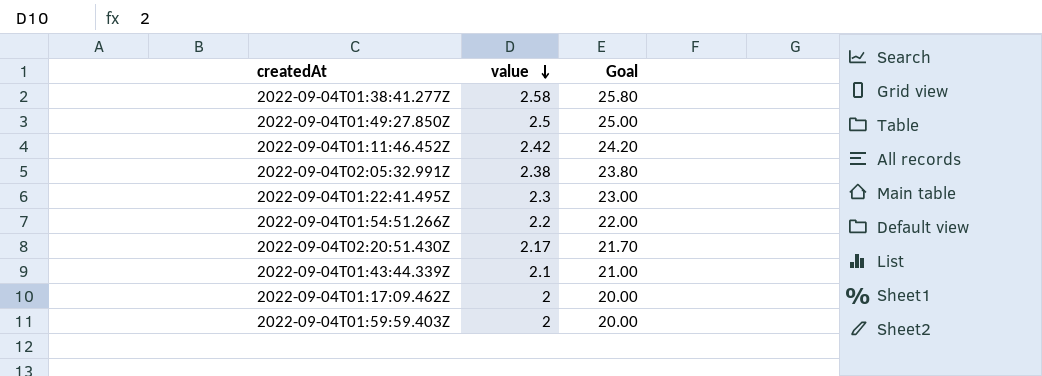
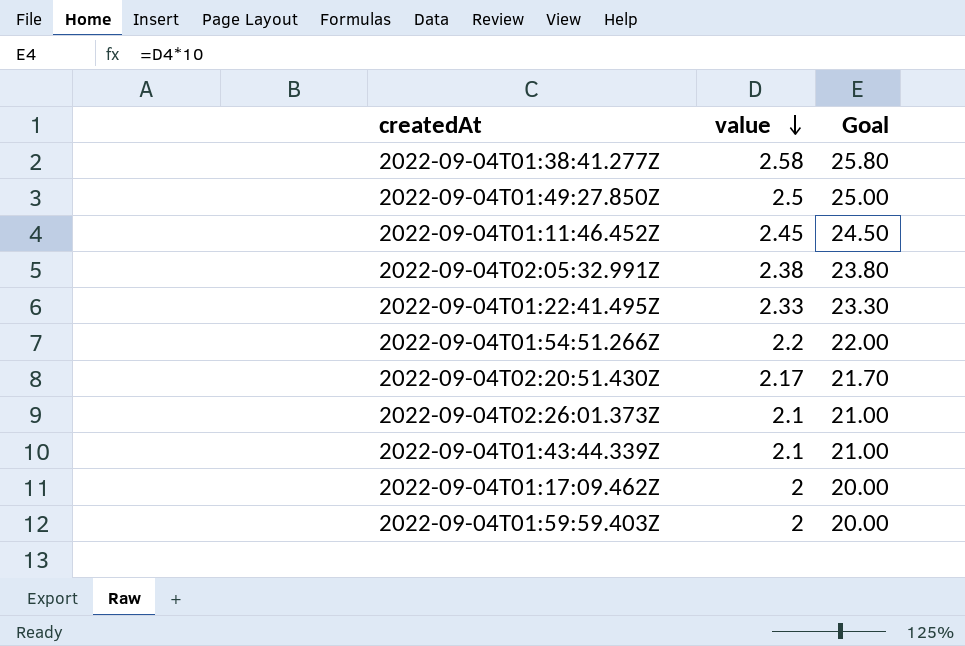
2022-09-04T01:11:46.452Z | value: 2.42 -> 2.45
2022-09-04T01:11:46.452Z | Goal: 24.20 -> 24.50
2022-09-04T01:22:41.495Z | value: 2.3 -> 2.33
2022-09-04T01:22:41.495Z | Goal: 23.00 -> 23.30
row 2022-09-04T02:26:01.373Z: none -> 2.1 | 21.00

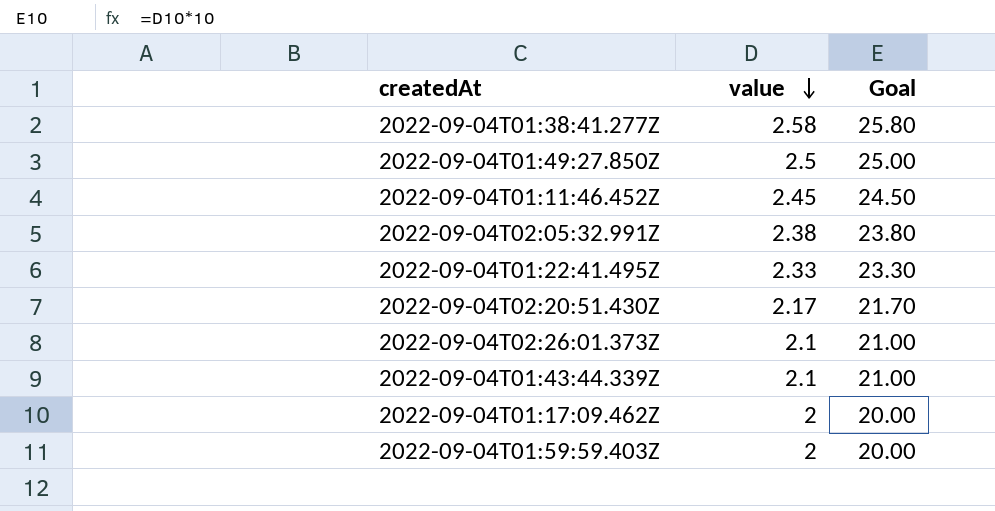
row 2022-09-04T01:54:51.266Z: 2.2 | 22.00 -> none

